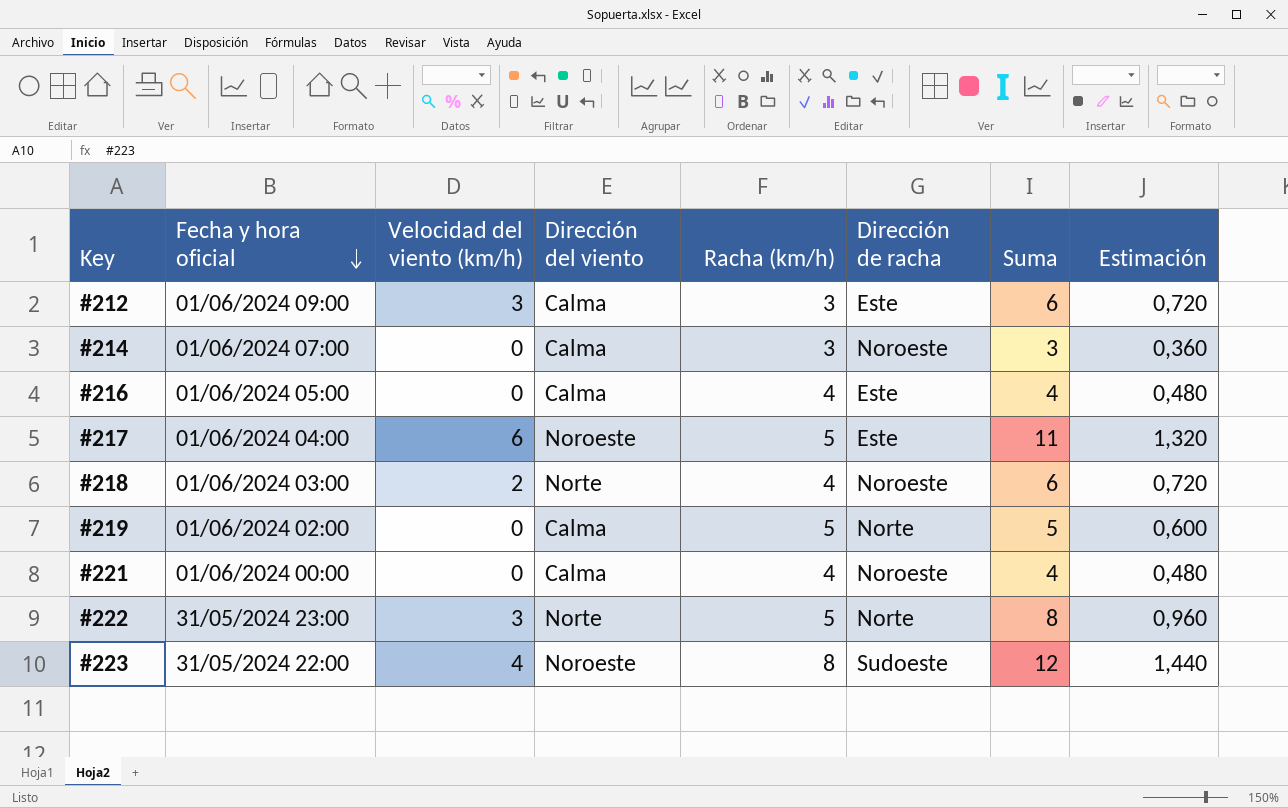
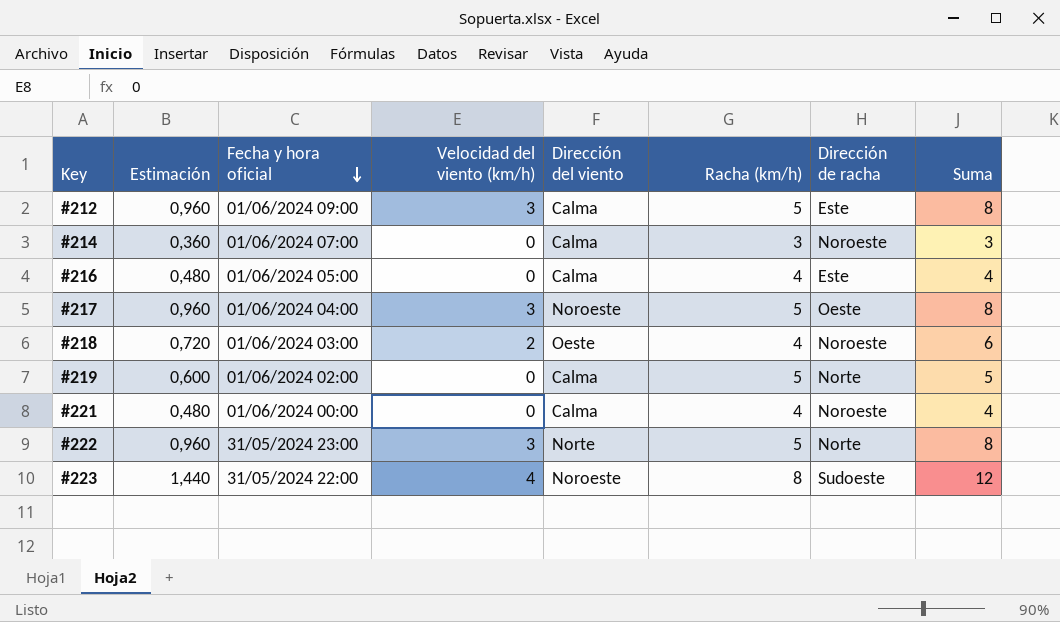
column Estimación | position: 8 -> 2
#212 | Estimación: 0,720 -> 0,960
#212 | Racha (km/h): 3 -> 5
#212 | Suma: 6 -> 8
#217 | Estimación: 1,320 -> 0,960
#217 | Velocidad del viento (km/h): 6 -> 3
#217 | Dirección de racha: Este -> Oeste
#217 | Suma: 11 -> 8
#218 | Dirección del viento: Norte -> Oeste

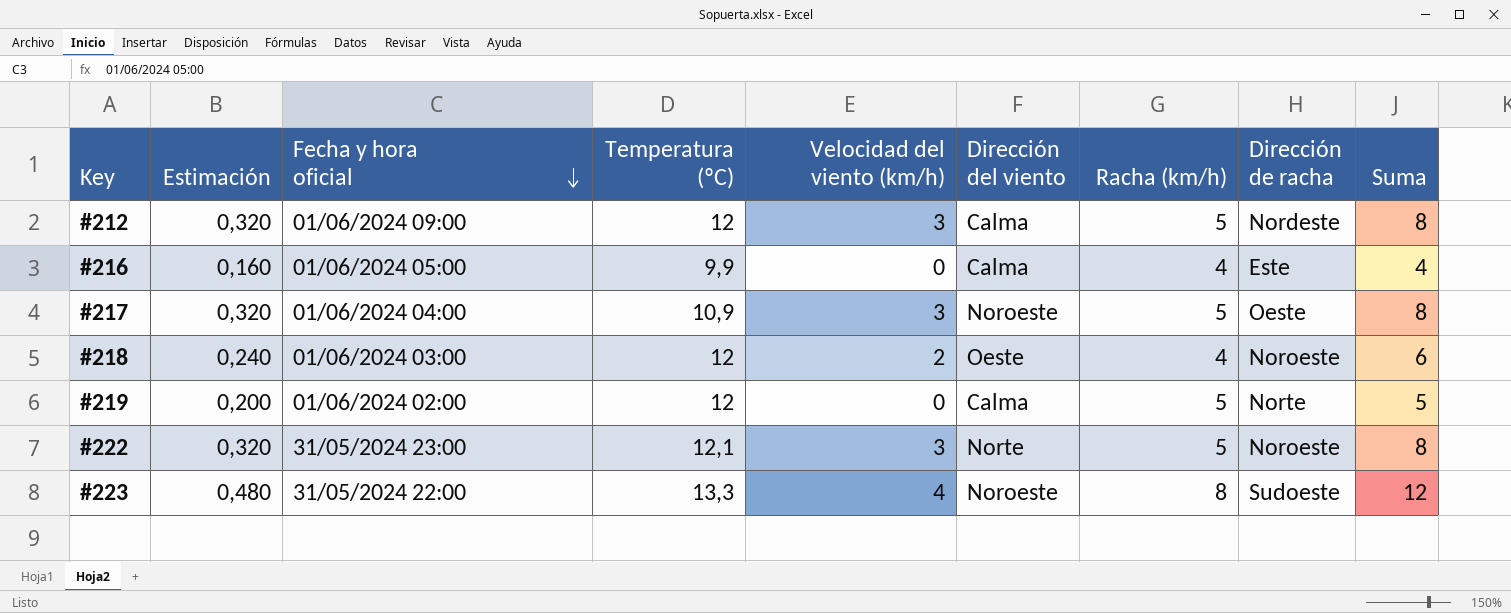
column Estimación | formula: [Suma] * 0,12 -> [Suma] * 0,04
column Temperatura (ºC) | position: none -> 4
row #214: 0,360 | 01/06/2024 07:00 | 0 | Calma | 3 | Noroeste | 3 -> none
row #221: 0,480 | 01/06/2024 00:00 | 0 | Calma | 4 | Noroeste | 4 -> none
#212 | Dirección de racha: Este -> Nordeste
#222 | Dirección de racha: Norte -> Noroeste

